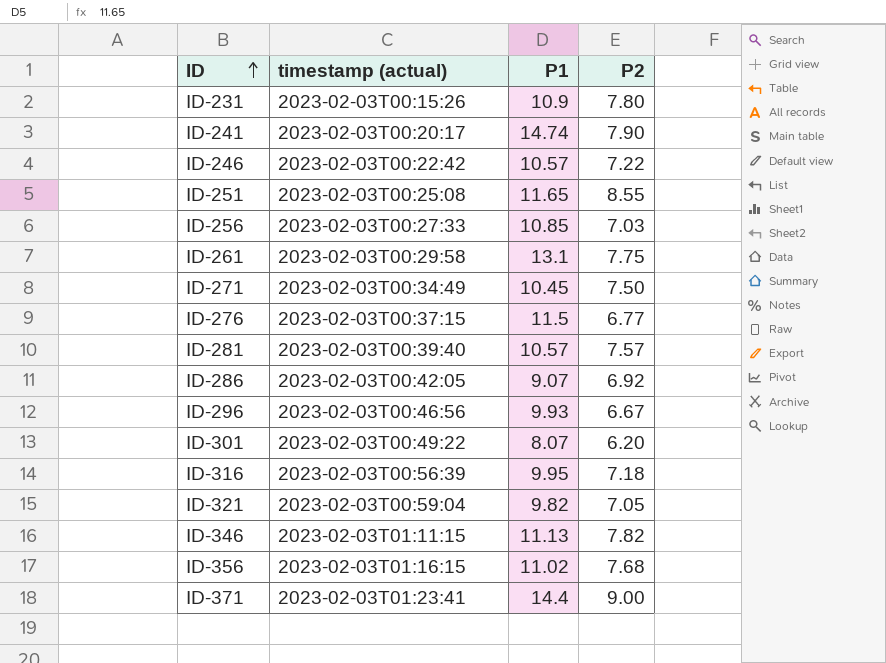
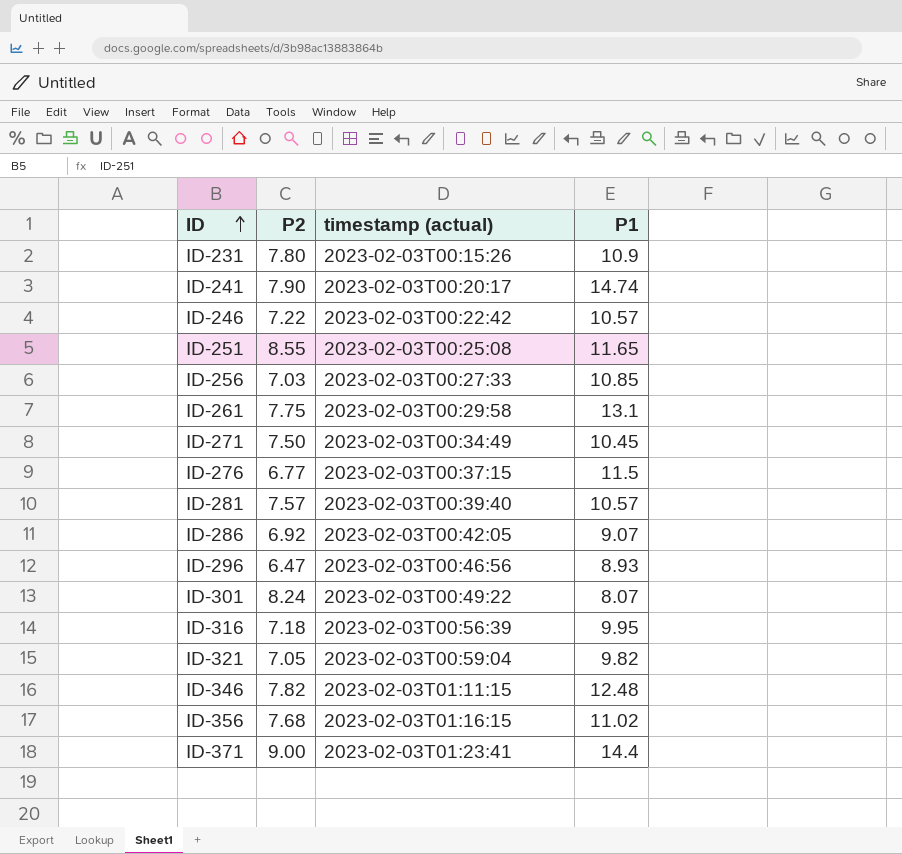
column P2 | position: 4 -> 2
ID-296 | P2: 6.67 -> 6.47
ID-296 | P1: 9.93 -> 8.93
ID-301 | P2: 6.20 -> 8.24
ID-346 | P1: 11.13 -> 12.48

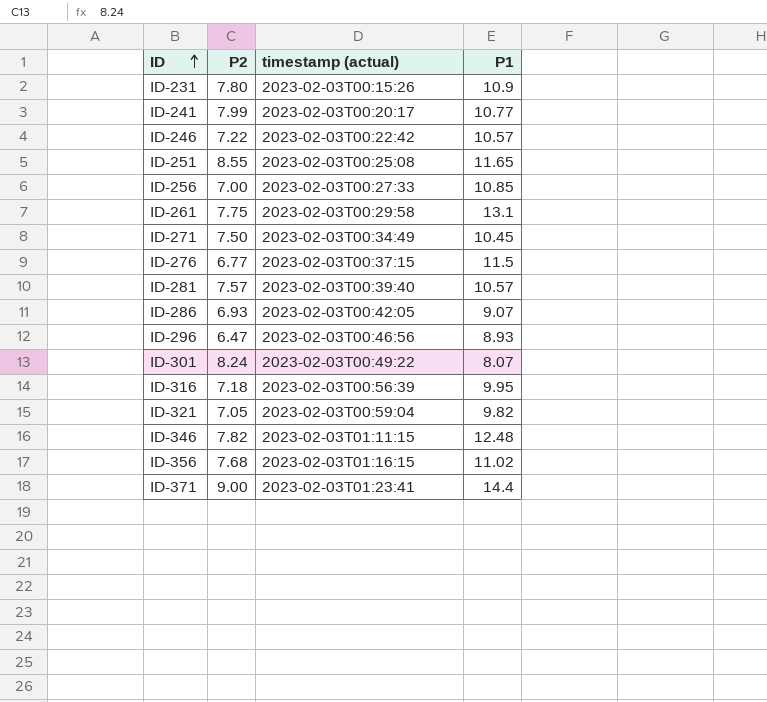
ID-241 | P2: 7.90 -> 7.99
ID-241 | P1: 14.74 -> 10.77
ID-256 | P2: 7.03 -> 7.00
ID-286 | P2: 6.92 -> 6.93

